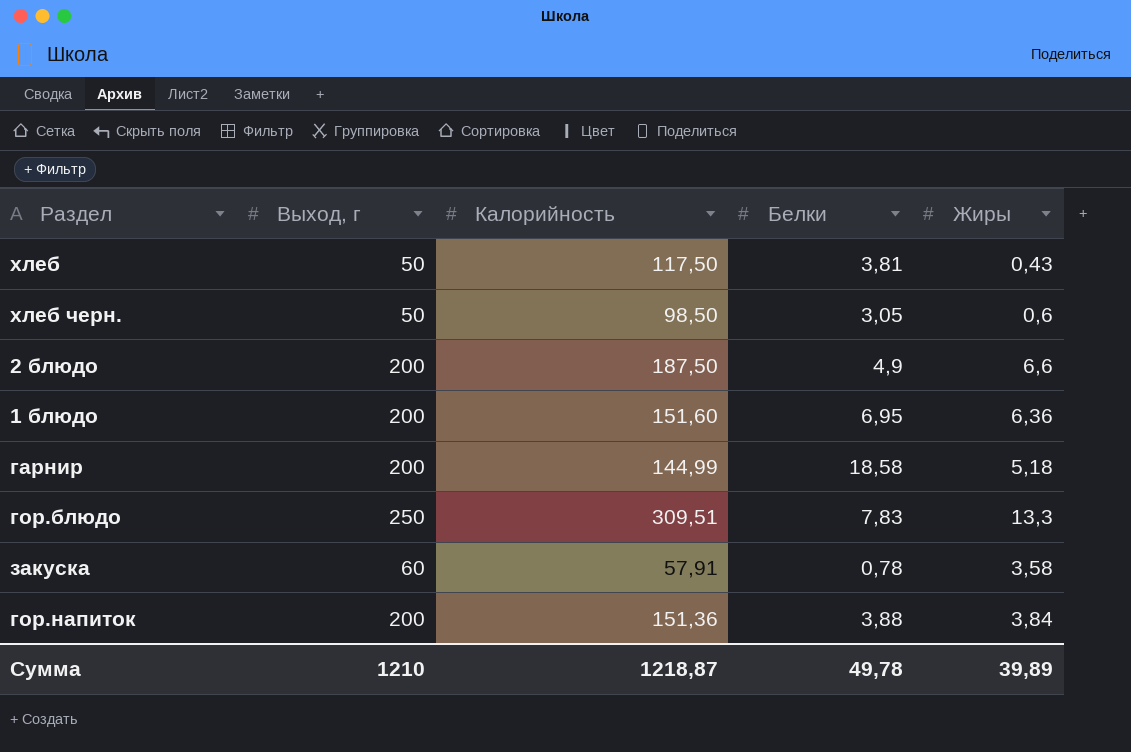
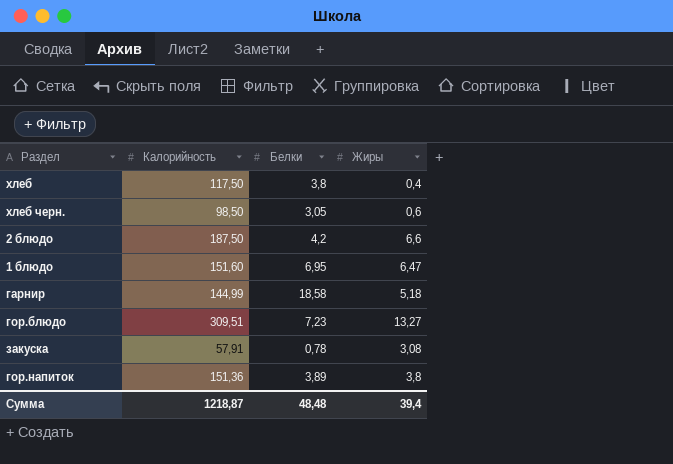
column Выход, г | position: 2 -> none
хлеб | Белки: 3,81 -> 3,8
хлеб | Жиры: 0,43 -> 0,4
2 блюдо | Белки: 4,9 -> 4,2
1 блюдо | Жиры: 6,36 -> 6,47
гор.блюдо | Белки: 7,83 -> 7,23
гор.блюдо | Жиры: 13,3 -> 13,27
закуска | Жиры: 3,58 -> 3,08
гор.напиток | Белки: 3,88 -> 3,89
гор.напиток | Жиры: 3,84 -> 3,8
Сумма | Белки: 49,78 -> 48,48
Сумма | Жиры: 39,89 -> 39,4

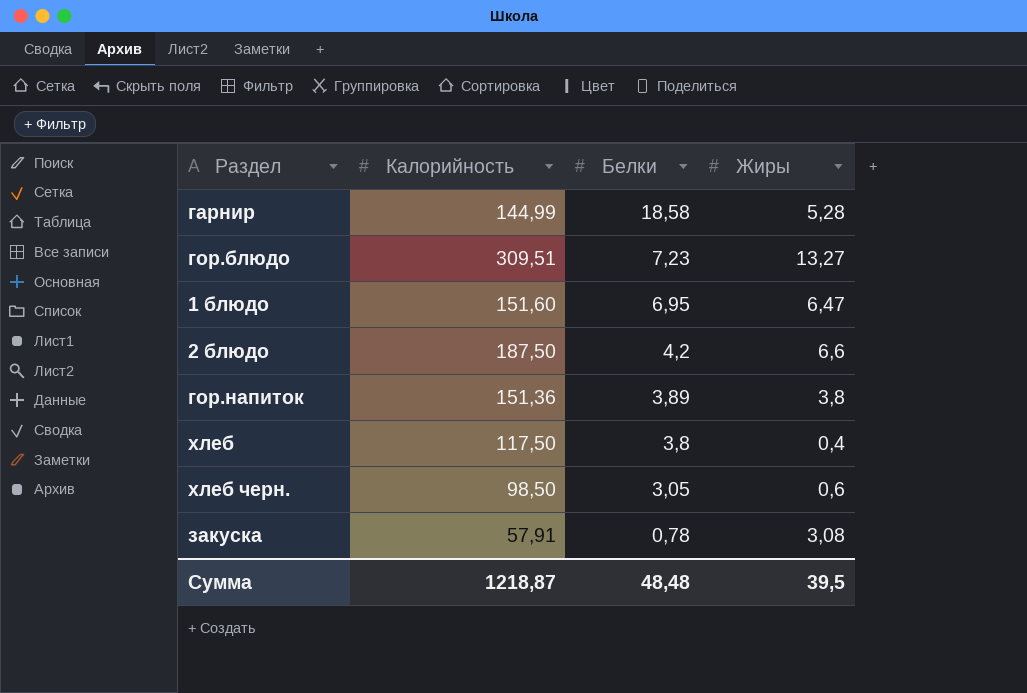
row order: none -> Белки descending
гарнир | Жиры: 5,18 -> 5,28
Сумма | Жиры: 39,4 -> 39,5

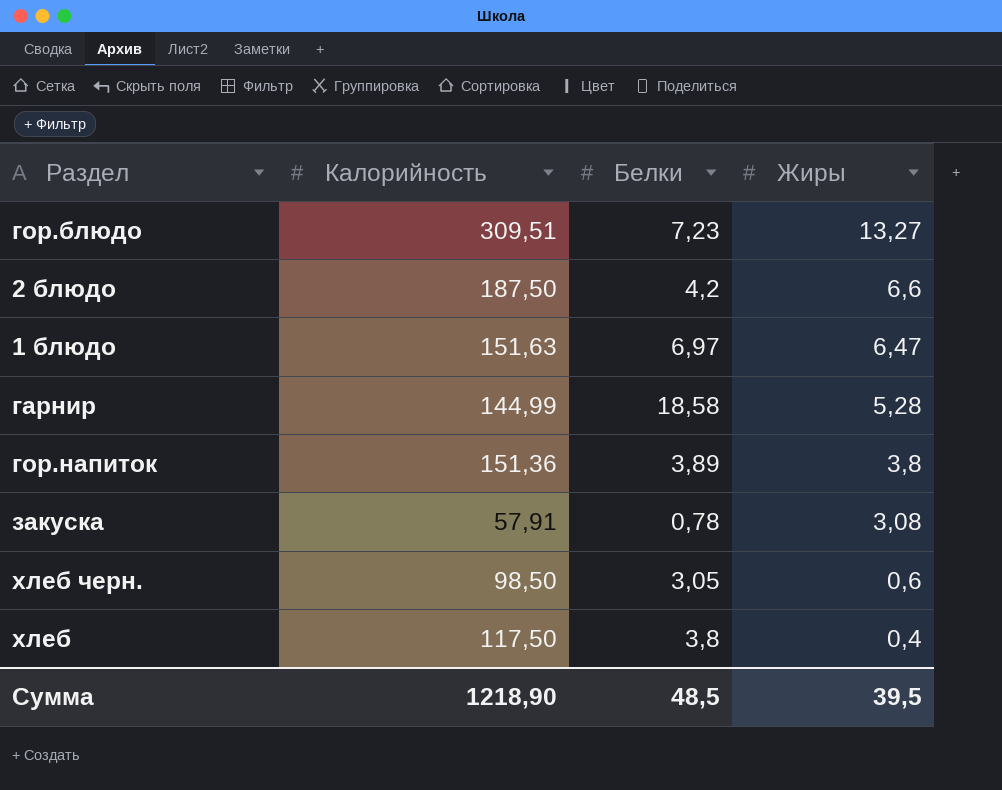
row order: Белки descending -> Жиры descending
1 блюдо | Калорийность: 151,60 -> 151,63
1 блюдо | Белки: 6,95 -> 6,97
Сумма | Калорийность: 1218,87 -> 1218,90
Сумма | Белки: 48,48 -> 48,5

